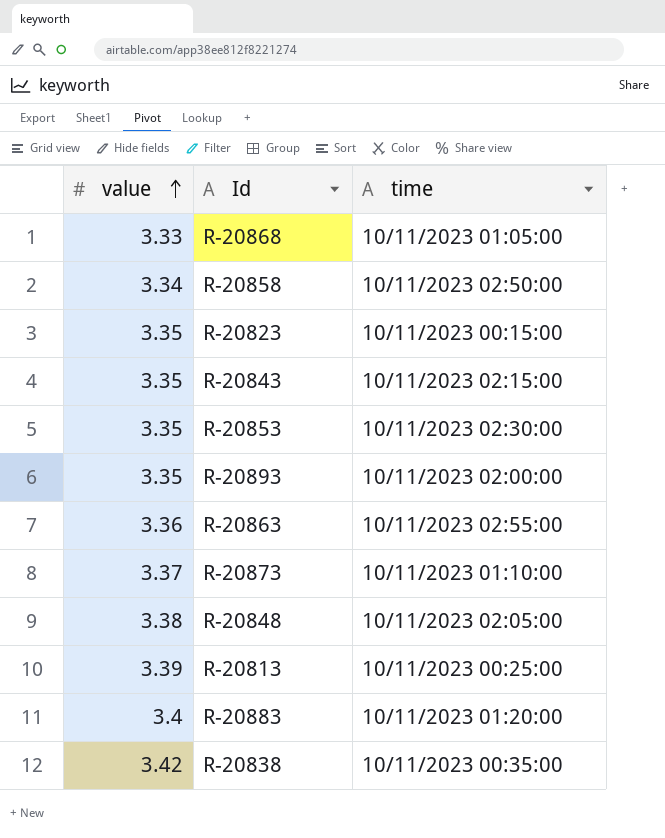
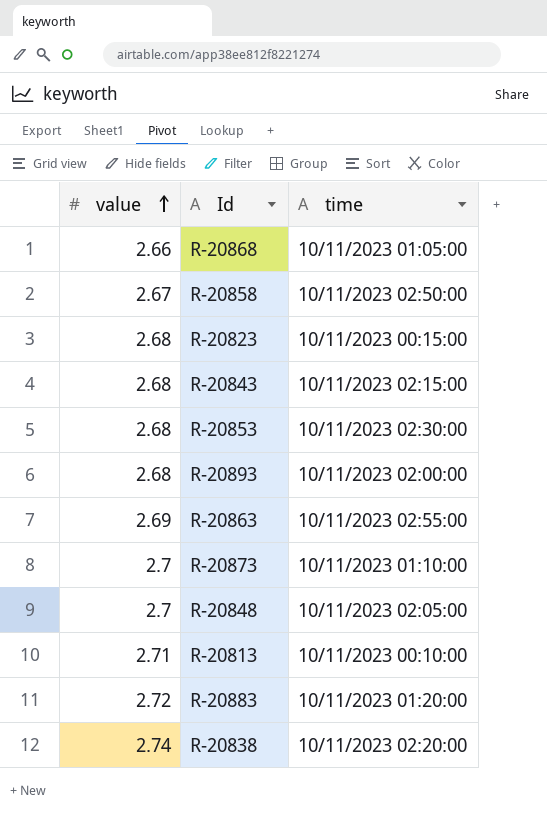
R-20868 | value: 3.33 -> 2.66
R-20858 | value: 3.34 -> 2.67
R-20823 | value: 3.35 -> 2.68
R-20843 | value: 3.35 -> 2.68
R-20853 | value: 3.35 -> 2.68
R-20893 | value: 3.35 -> 2.68
R-20863 | value: 3.36 -> 2.69
R-20873 | value: 3.37 -> 2.7
R-20848 | value: 3.38 -> 2.7
R-20813 | value: 3.39 -> 2.71
R-20813 | time: 10/11/2023 00:25:00 -> 10/11/2023 00:10:00
R-20883 | value: 3.4 -> 2.72
R-20838 | value: 3.42 -> 2.74
R-20838 | time: 10/11/2023 00:35:00 -> 10/11/2023 02:20:00

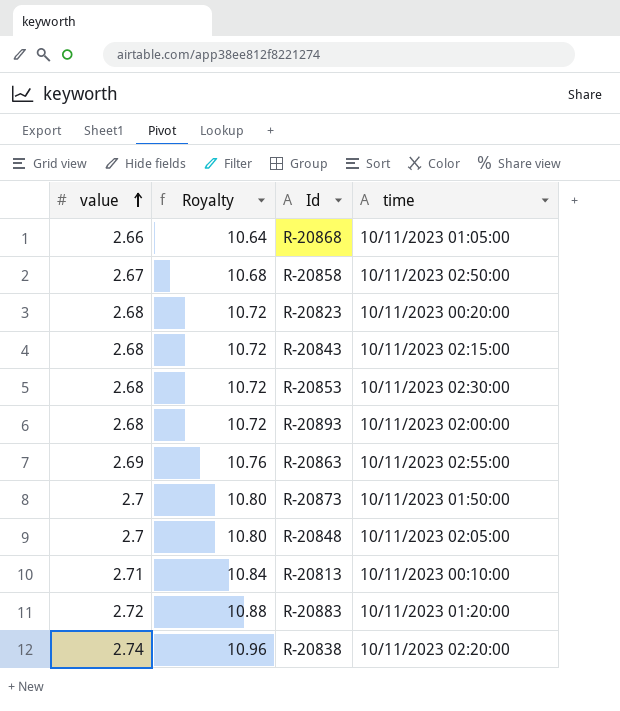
column Royalty | formula: none -> [value] * 4
R-20823 | time: 10/11/2023 00:15:00 -> 10/11/2023 00:20:00
R-20873 | time: 10/11/2023 01:10:00 -> 10/11/2023 01:50:00

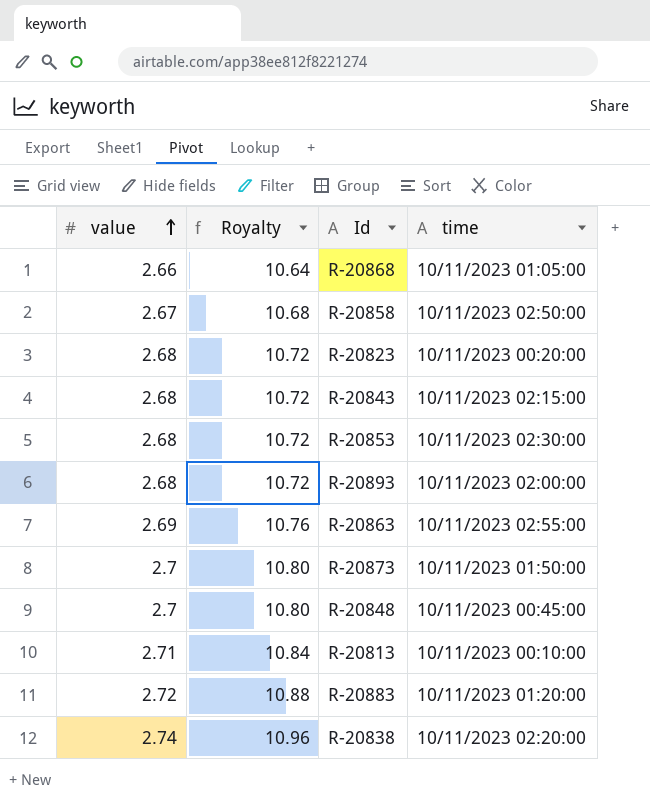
R-20848 | time: 10/11/2023 02:05:00 -> 10/11/2023 00:45:00

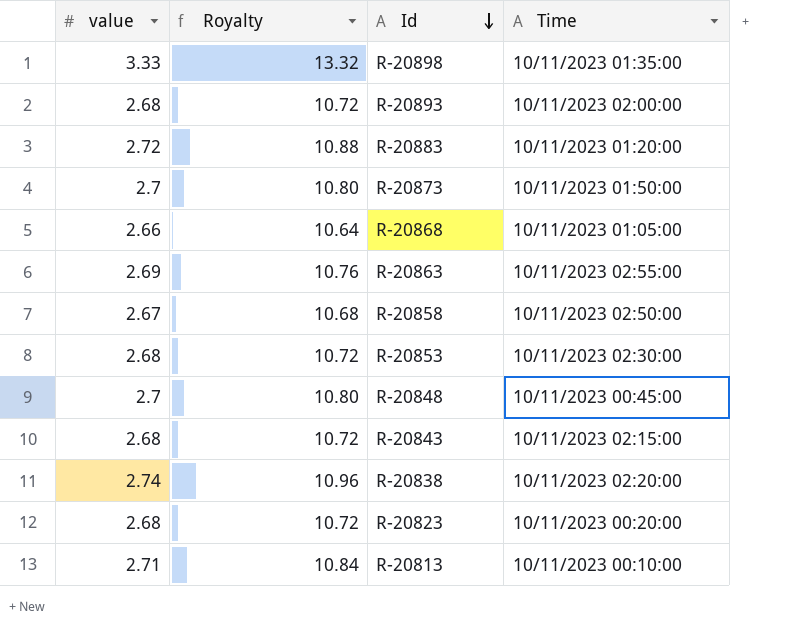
row order: value ascending -> Id descending
column name: time -> Time
row R-20898: none -> 3.33 | 13.32 | 10/11/2023 01:35:00

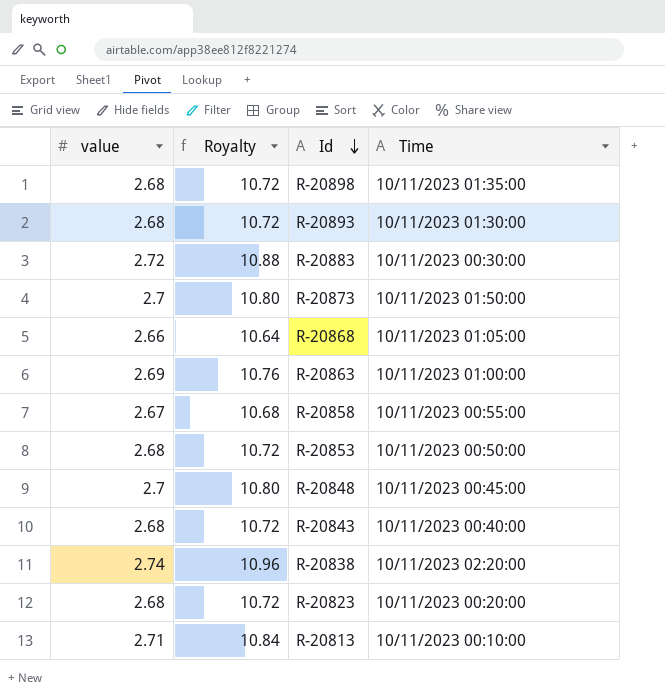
R-20898 | value: 3.33 -> 2.68
R-20898 | Royalty: 13.32 -> 10.72
R-20893 | Time: 10/11/2023 02:00:00 -> 10/11/2023 01:30:00
R-20883 | Time: 10/11/2023 01:20:00 -> 10/11/2023 00:30:00
R-20863 | Time: 10/11/2023 02:55:00 -> 10/11/2023 01:00:00
R-20858 | Time: 10/11/2023 02:50:00 -> 10/11/2023 00:55:00
R-20853 | Time: 10/11/2023 02:30:00 -> 10/11/2023 00:50:00
R-20843 | Time: 10/11/2023 02:15:00 -> 10/11/2023 00:40:00

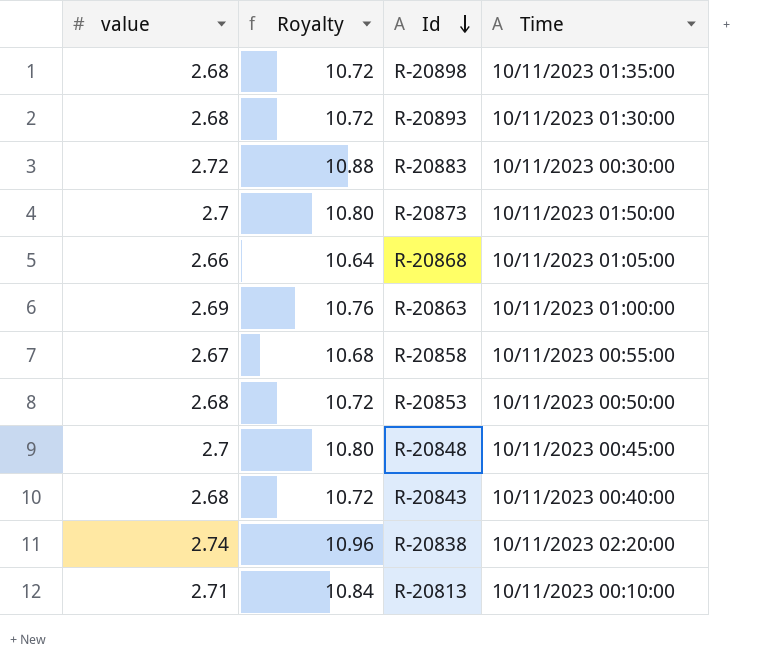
row R-20823: 2.68 | 10.72 | 10/11/2023 00:20:00 -> none

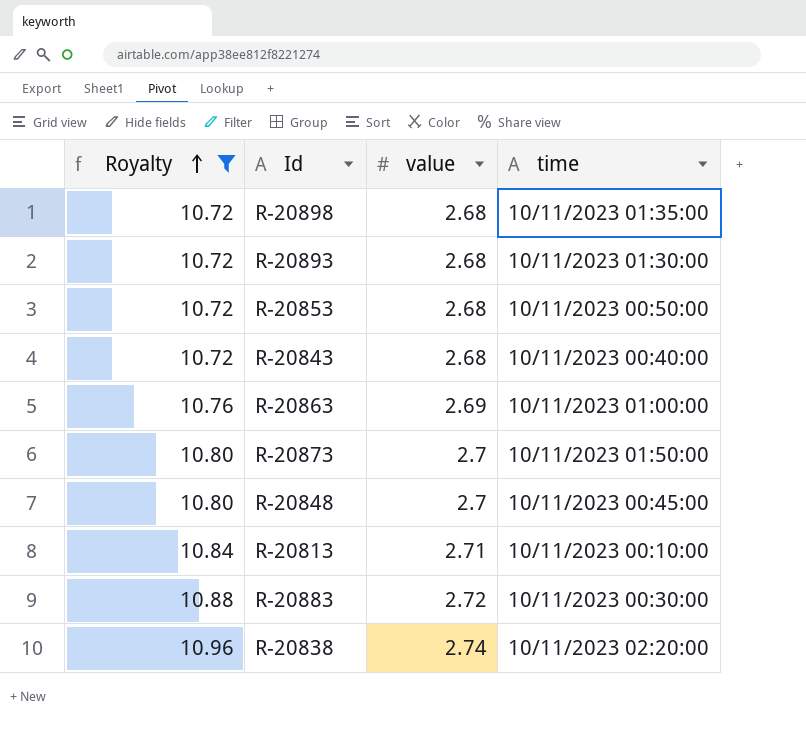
filter: none -> Royalty >= 10.72
row order: Id descending -> Royalty ascending
column value | position: 1 -> 3
column name: Time -> time

